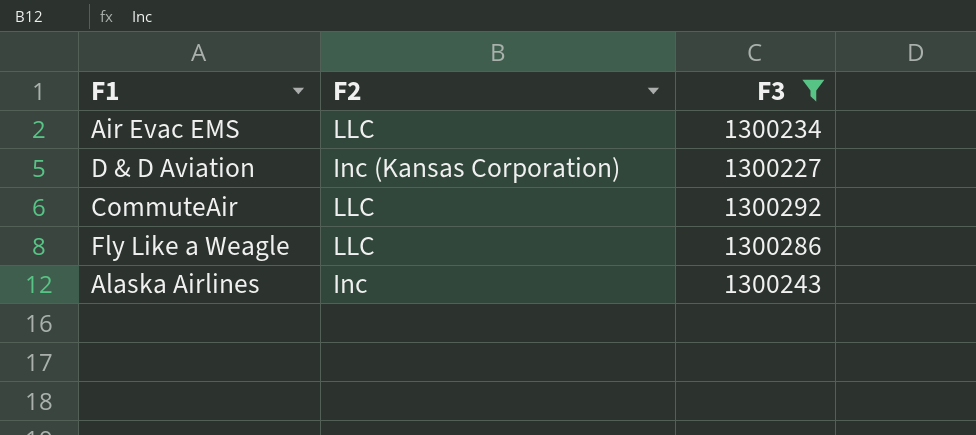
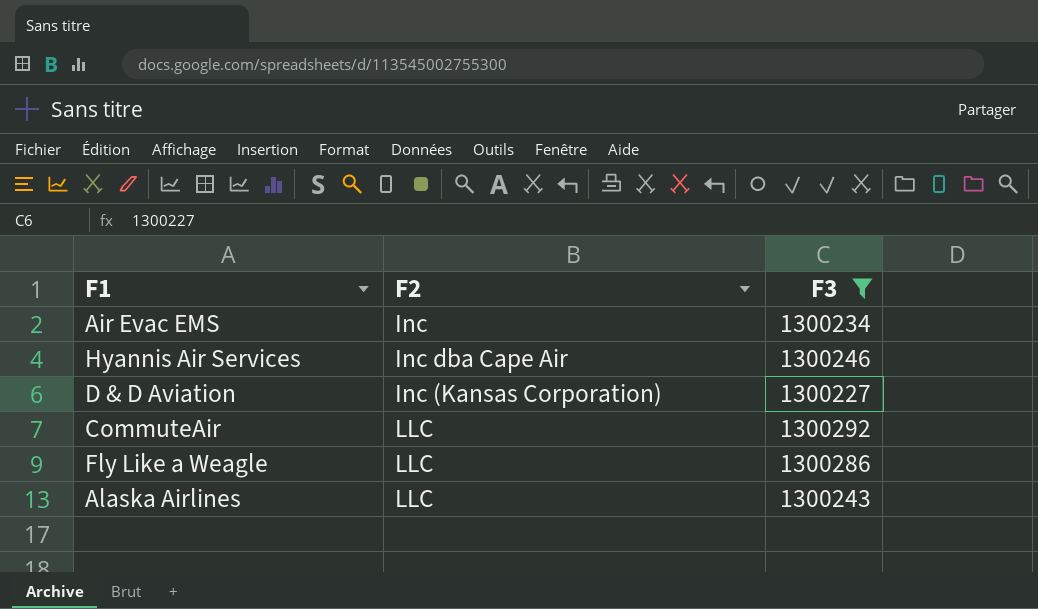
Air Evac EMS | F2: LLC -> Inc
row Hyannis Air Services: none -> Inc dba Cape Air | 1300246
Alaska Airlines | F2: Inc -> LLC

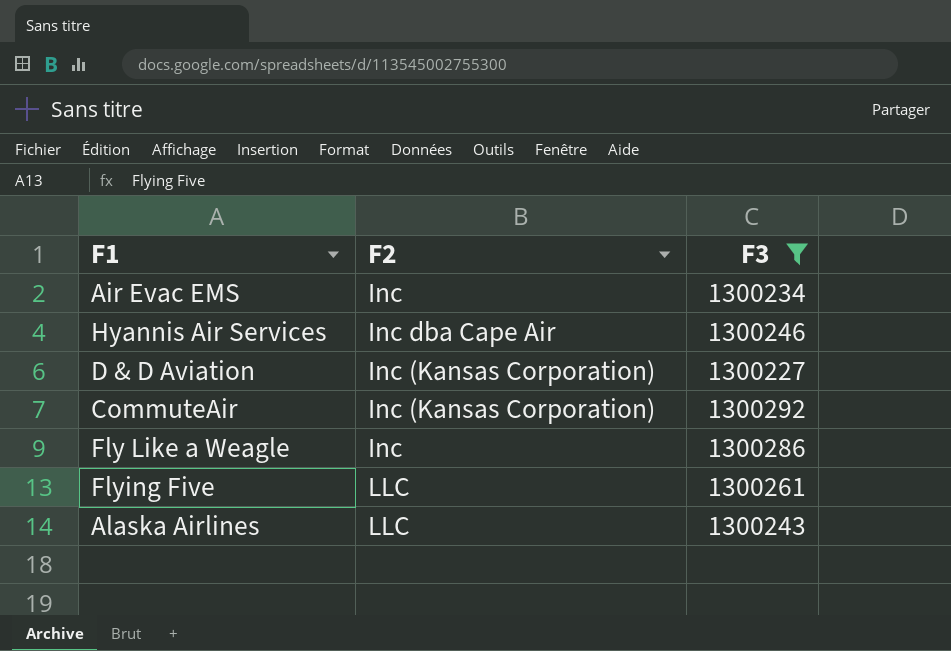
CommuteAir | F2: LLC -> Inc (Kansas Corporation)
Fly Like a Weagle | F2: LLC -> Inc
row Flying Five: none -> LLC | 1300261

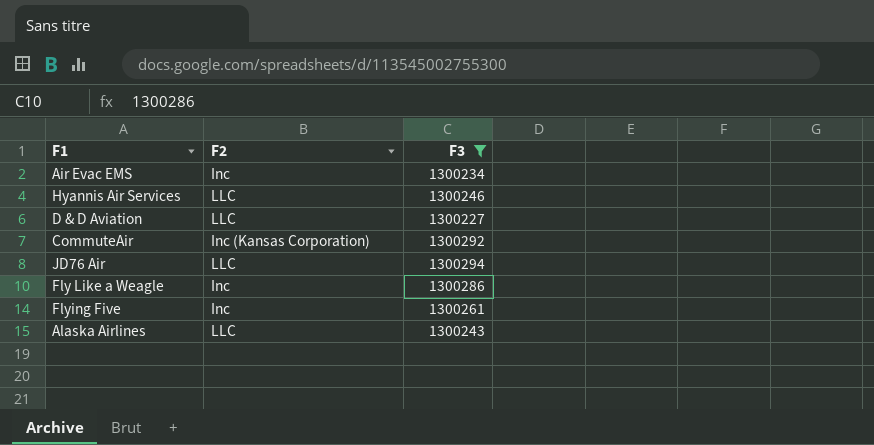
Hyannis Air Services | F2: Inc dba Cape Air -> LLC
D & D Aviation | F2: Inc (Kansas Corporation) -> LLC
row JD76 Air: none -> LLC | 1300294
Flying Five | F2: LLC -> Inc

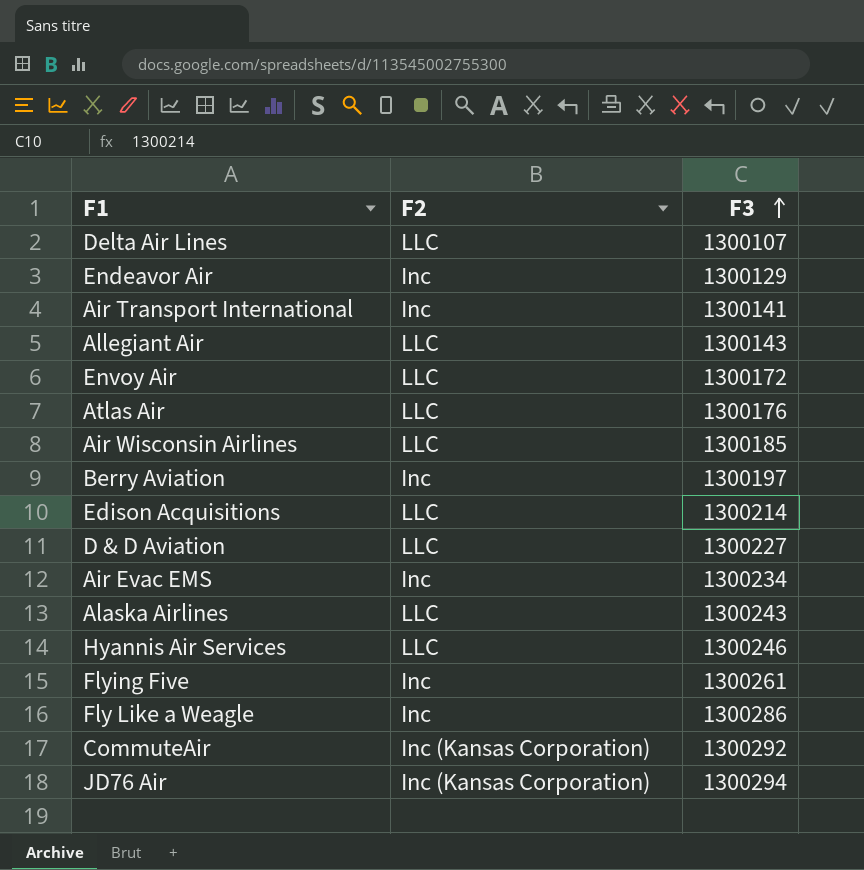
filter: F3 >= 1300227 -> none
row order: none -> F3 ascending
JD76 Air | F2: LLC -> Inc (Kansas Corporation)

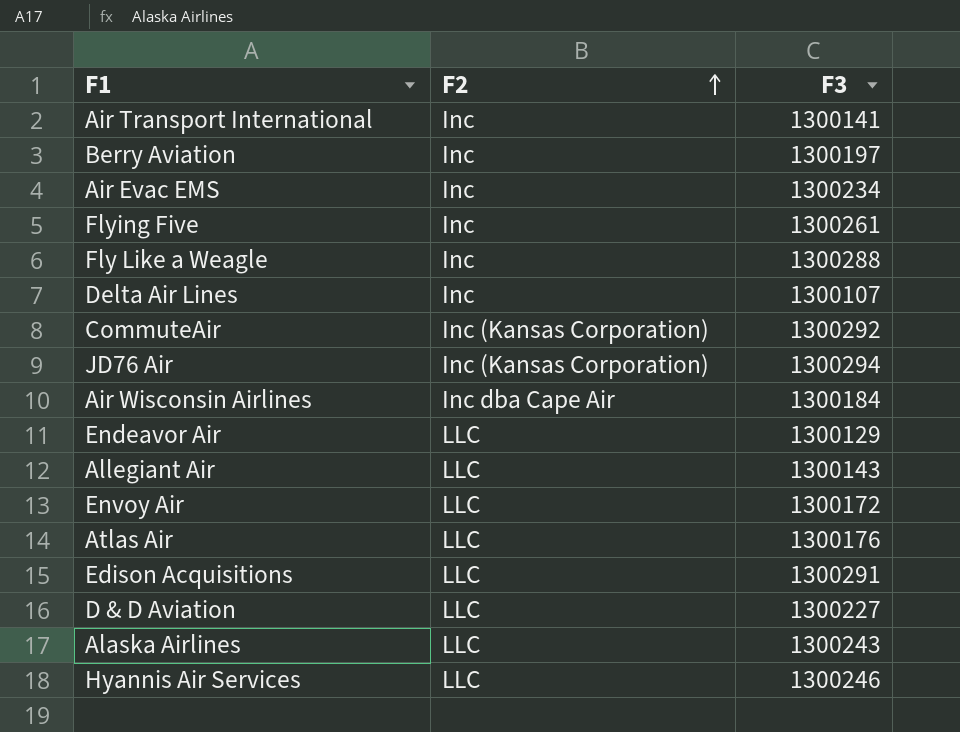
row order: F3 ascending -> F2 ascending
Fly Like a Weagle | F3: 1300286 -> 1300288
Delta Air Lines | F2: LLC -> Inc
Air Wisconsin Airlines | F2: LLC -> Inc dba Cape Air
Air Wisconsin Airlines | F3: 1300185 -> 1300184
Endeavor Air | F2: Inc -> LLC
Edison Acquisitions | F3: 1300214 -> 1300291

